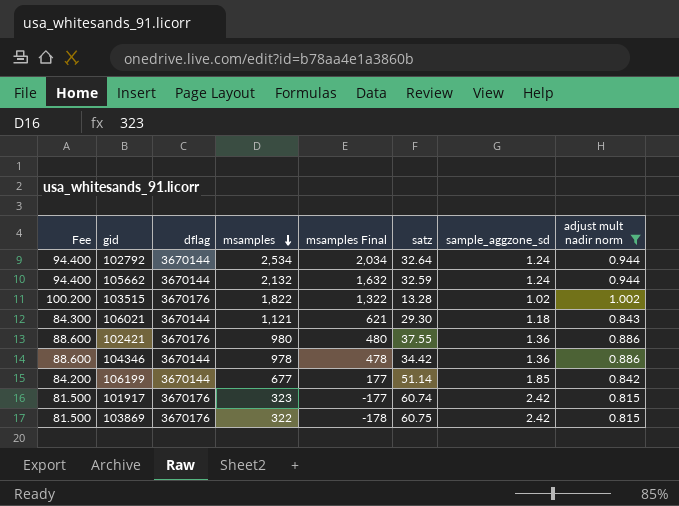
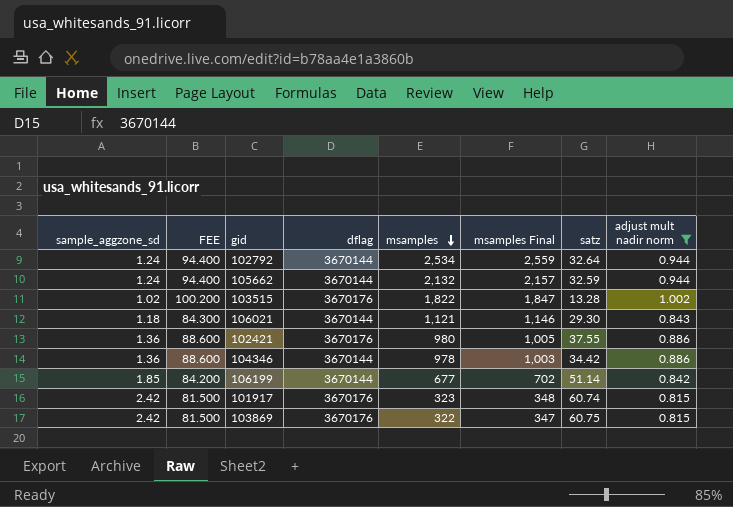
column sample_aggzone_sd | position: 7 -> 1
column name: Fee -> FEE
column msamples Final | formula: [msamples] - 500 -> [msamples] + 25

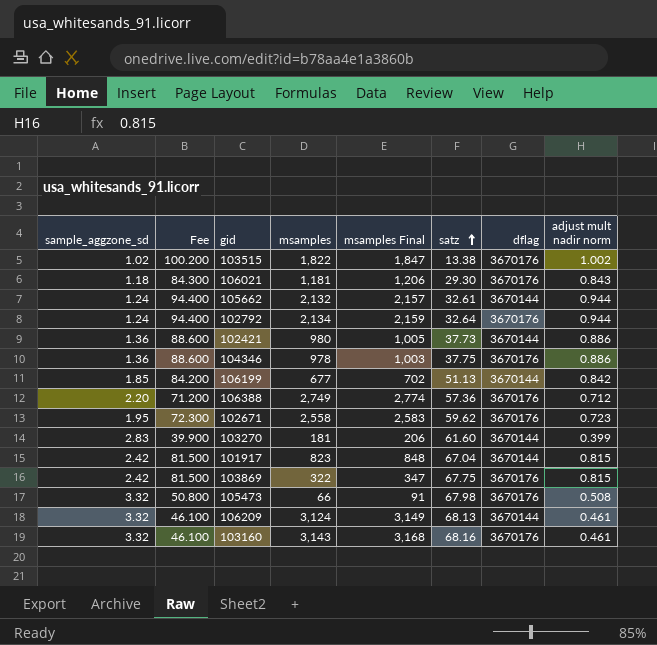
filter: adjust mult nadir norm >= 0.815 -> none
row order: msamples descending -> satz ascending
column name: FEE -> Fee
column dflag | position: 4 -> 7
103515 | satz: 13.28 -> 13.38
106021 | msamples: 1,121 -> 1,181
106021 | msamples Final: 1,146 -> 1,206
106021 | dflag: 3670144 -> 3670176
105662 | satz: 32.59 -> 32.61
102792 | msamples: 2,534 -> 2,134
102792 | msamples Final: 2,559 -> 2,159
102792 | dflag: 3670144 -> 3670176
102421 | satz: 37.55 -> 37.73
102421 | dflag: 3670176 -> 3670144
104346 | satz: 34.42 -> 37.75
104346 | dflag: 3670144 -> 3670176
106199 | satz: 51.14 -> 51.13
101917 | msamples: 323 -> 823
101917 | msamples Final: 348 -> 848
101917 | satz: 60.74 -> 67.04
101917 | dflag: 3670176 -> 3670144
103869 | satz: 60.75 -> 67.75

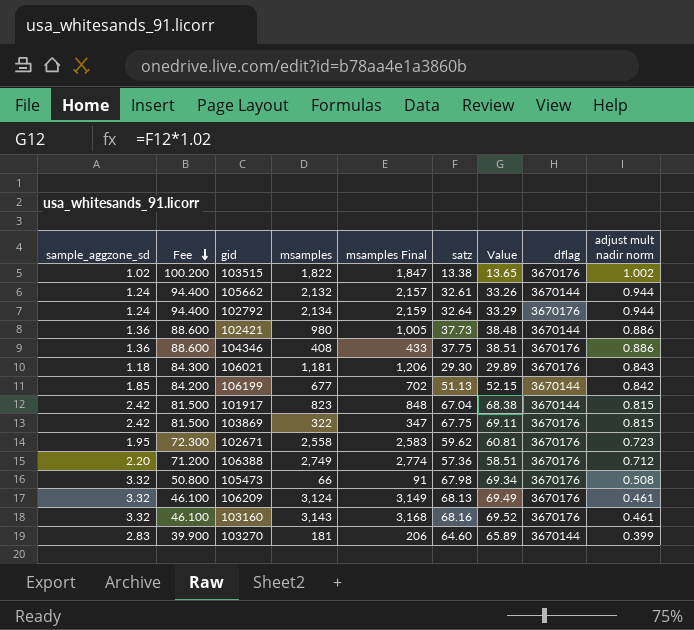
row order: satz ascending -> Fee descending
column Value | formula: none -> [satz] * 1.02
104346 | msamples: 978 -> 408
104346 | msamples Final: 1,003 -> 433
106209 | dflag: 3670144 -> 3670176
103270 | satz: 61.60 -> 64.60

